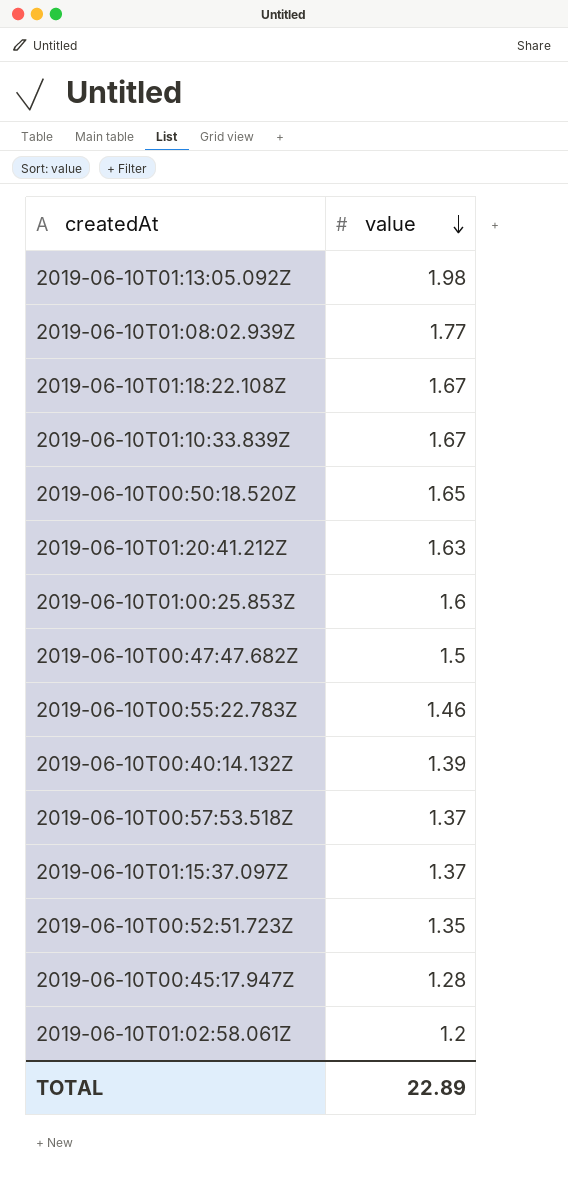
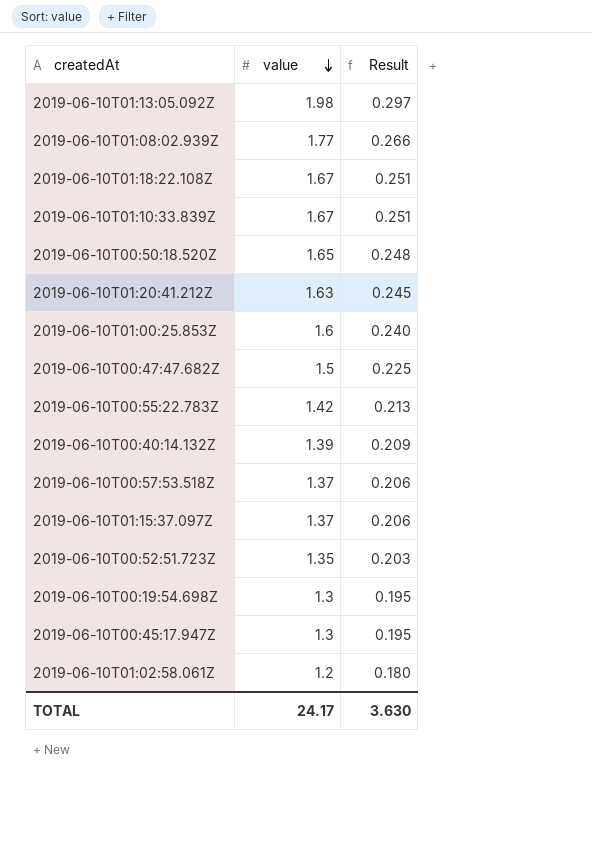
column Result | formula: none -> [value] * 0.15
2019-06-10T00:55:22.783Z | value: 1.46 -> 1.42
row 2019-06-10T00:19:54.698Z: none -> 1.3 | 0.195
2019-06-10T00:45:17.947Z | value: 1.28 -> 1.3
TOTAL | value: 22.89 -> 24.17

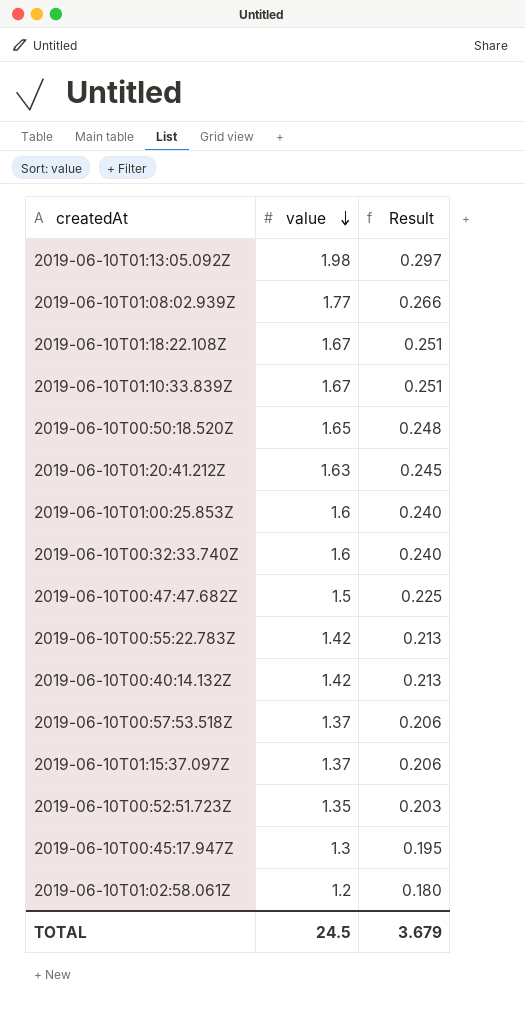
row 2019-06-10T00:19:54.698Z: 1.3 | 0.195 -> none
row 2019-06-10T00:32:33.740Z: none -> 1.6 | 0.240
2019-06-10T00:40:14.132Z | value: 1.39 -> 1.42
2019-06-10T00:40:14.132Z | Result: 0.209 -> 0.213
TOTAL | value: 24.17 -> 24.5
TOTAL | Result: 3.630 -> 3.679

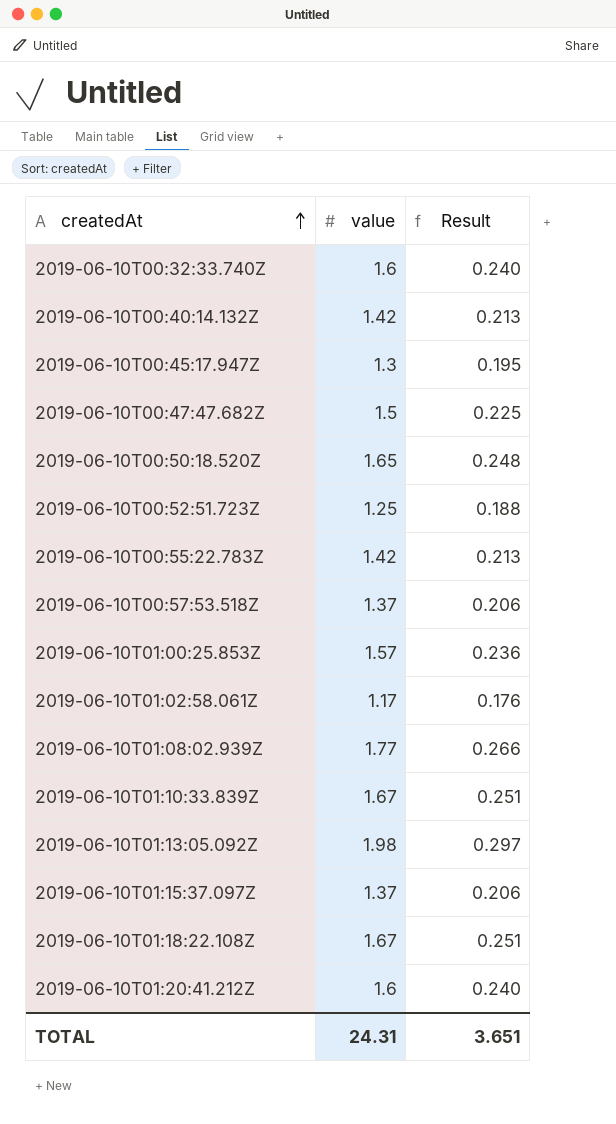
row order: value descending -> createdAt ascending
2019-06-10T00:52:51.723Z | value: 1.35 -> 1.25
2019-06-10T00:52:51.723Z | Result: 0.203 -> 0.188
2019-06-10T01:00:25.853Z | value: 1.6 -> 1.57
2019-06-10T01:00:25.853Z | Result: 0.240 -> 0.236
2019-06-10T01:02:58.061Z | value: 1.2 -> 1.17
2019-06-10T01:02:58.061Z | Result: 0.180 -> 0.176
2019-06-10T01:20:41.212Z | value: 1.63 -> 1.6
2019-06-10T01:20:41.212Z | Result: 0.245 -> 0.240
TOTAL | value: 24.5 -> 24.31
TOTAL | Result: 3.679 -> 3.651

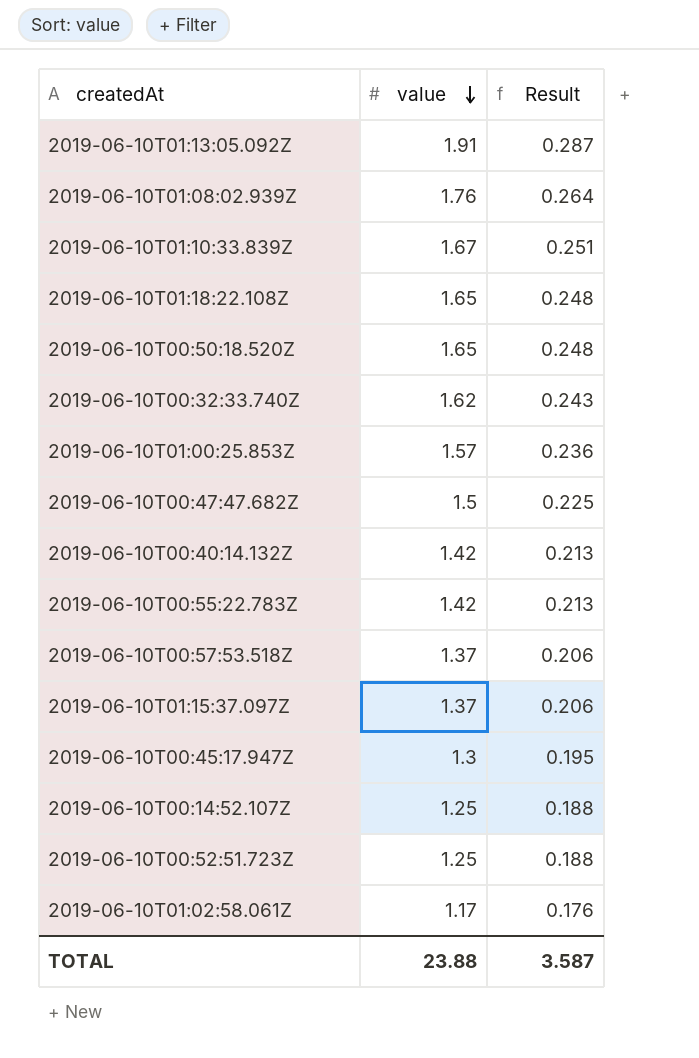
row order: createdAt ascending -> value descending
row 2019-06-10T01:20:41.212Z: 1.6 | 0.240 -> none
2019-06-10T01:13:05.092Z | value: 1.98 -> 1.91
2019-06-10T01:13:05.092Z | Result: 0.297 -> 0.287
2019-06-10T01:08:02.939Z | value: 1.77 -> 1.76
2019-06-10T01:08:02.939Z | Result: 0.266 -> 0.264
2019-06-10T01:18:22.108Z | value: 1.67 -> 1.65
2019-06-10T01:18:22.108Z | Result: 0.251 -> 0.248
2019-06-10T00:32:33.740Z | value: 1.6 -> 1.62
2019-06-10T00:32:33.740Z | Result: 0.240 -> 0.243
row 2019-06-10T00:14:52.107Z: none -> 1.25 | 0.188
TOTAL | value: 24.31 -> 23.88
TOTAL | Result: 3.651 -> 3.587

